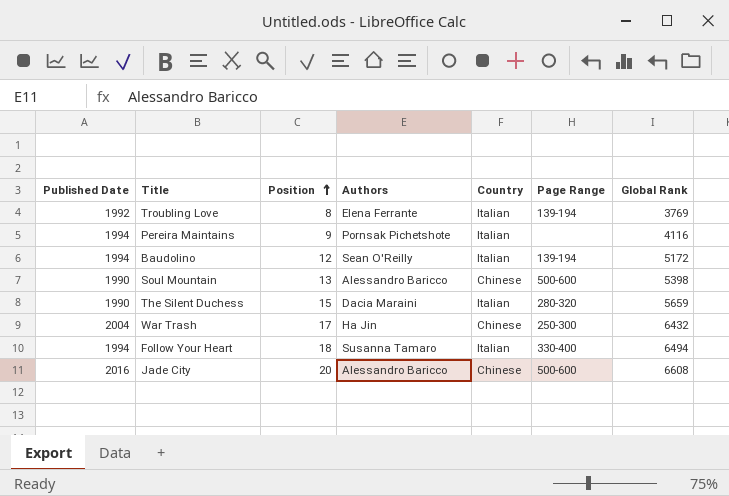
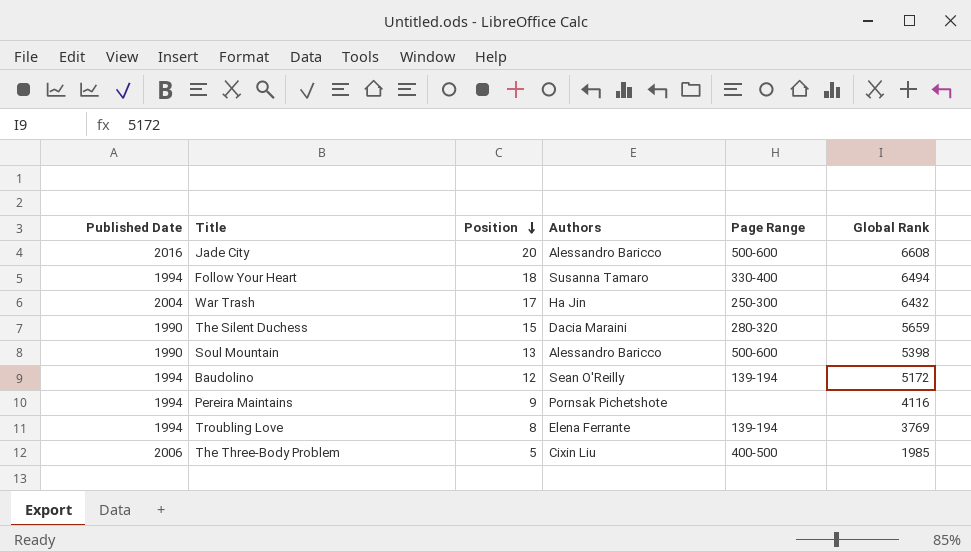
row order: Position ascending -> Position descending
column Country | position: 5 -> none
Troubling Love | Published Date: 1992 -> 1994
row The Three-Body Problem: none -> 2006 | 5 | Cixin Liu | 400-500 | 1985

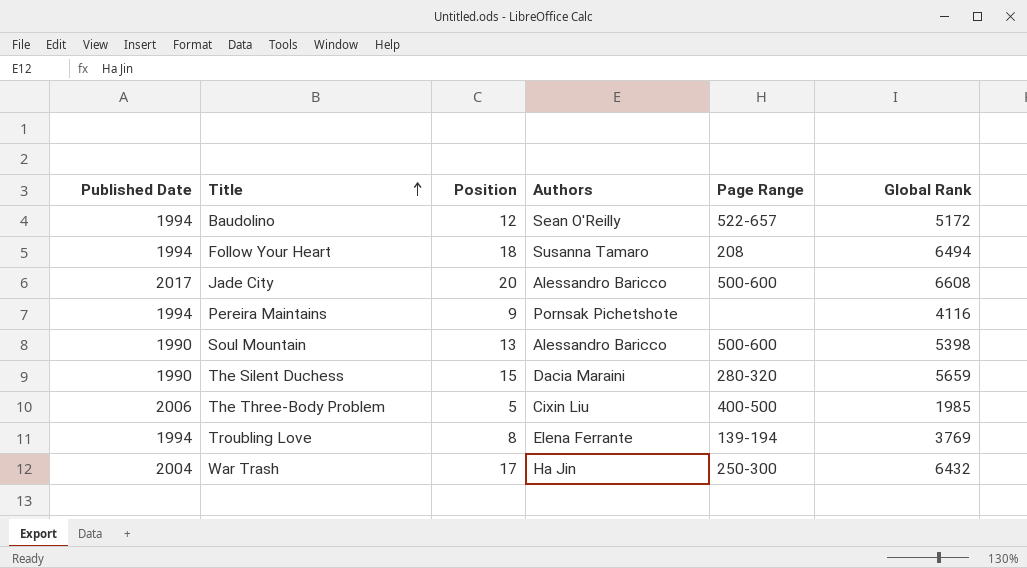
row order: Position descending -> Title ascending
Baudolino | Page Range: 139-194 -> 522-657
Follow Your Heart | Page Range: 330-400 -> 208
Jade City | Published Date: 2016 -> 2017

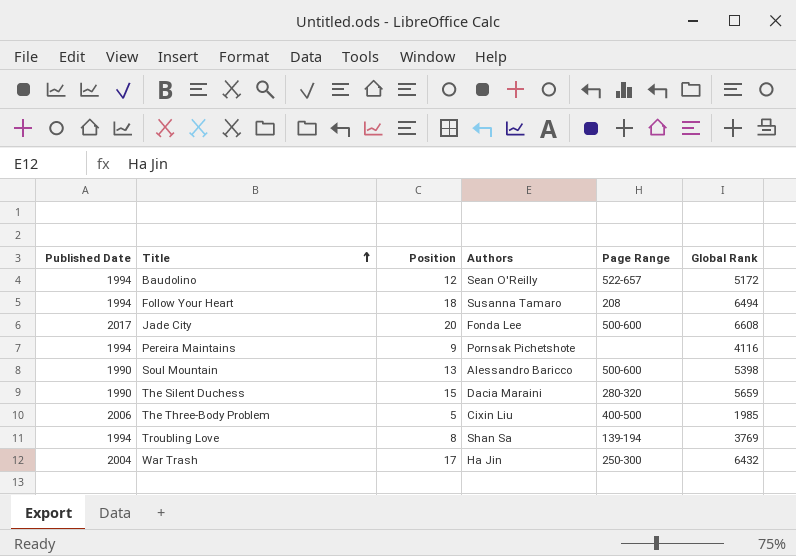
Jade City | Authors: Alessandro Baricco -> Fonda Lee
Troubling Love | Authors: Elena Ferrante -> Shan Sa

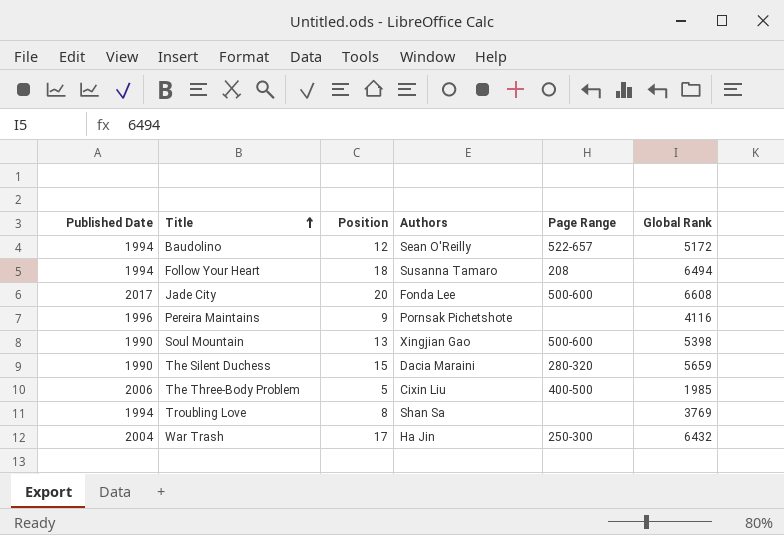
Pereira Maintains | Published Date: 1994 -> 1996
Soul Mountain | Authors: Alessandro Baricco -> Xingjian Gao
Troubling Love | Page Range: 139-194 -> none

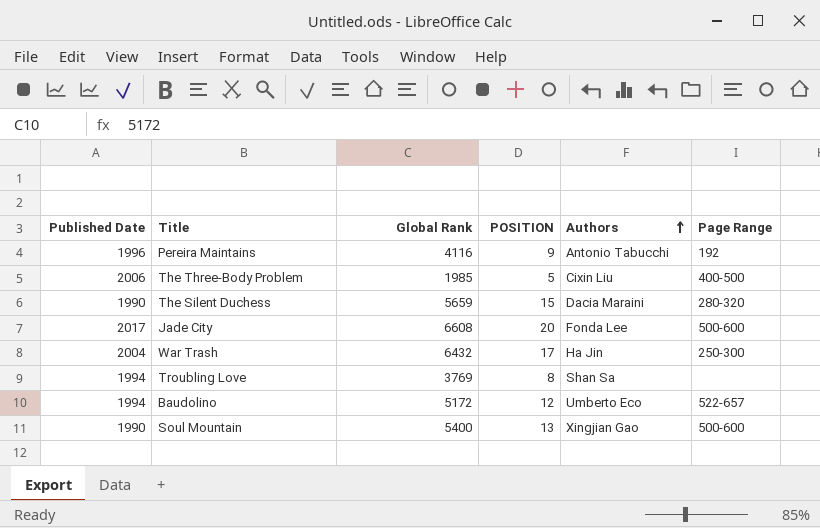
row order: Title ascending -> Authors ascending
column Global Rank | position: 6 -> 3
column name: Position -> POSITION
row Follow Your Heart: 1994 | 18 | Susanna Tamaro | 208 | 6494 -> none
Pereira Maintains | Authors: Pornsak Pichetshote -> Antonio Tabucchi
Pereira Maintains | Page Range: none -> 192
Baudolino | Authors: Sean O'Reilly -> Umberto Eco
Soul Mountain | Global Rank: 5398 -> 5400

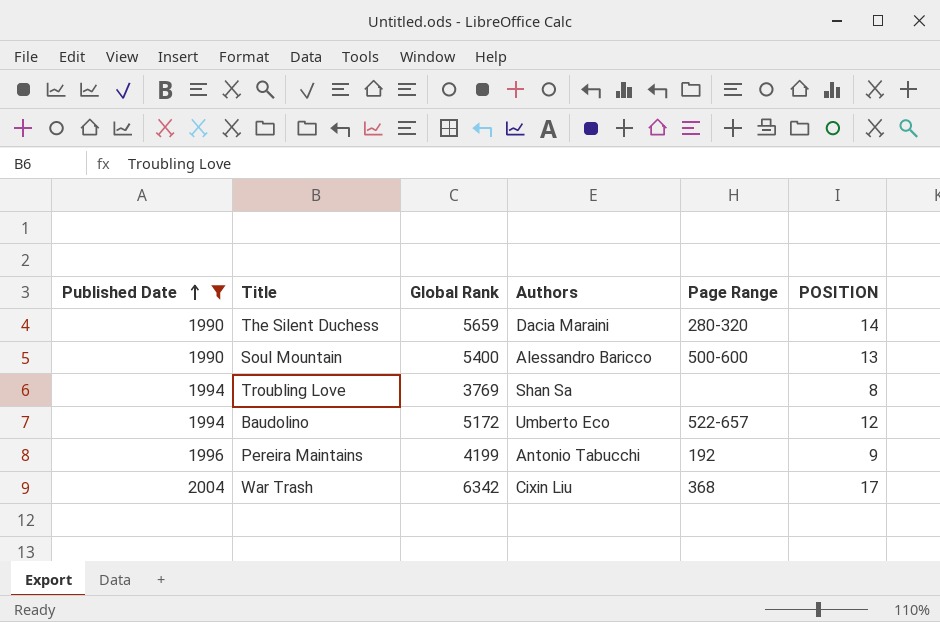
filter: none -> Published Date <= 2004
row order: Authors ascending -> Published Date ascending
column POSITION | position: 4 -> 6
The Silent Duchess | POSITION: 15 -> 14
Soul Mountain | Authors: Xingjian Gao -> Alessandro Baricco
Pereira Maintains | Global Rank: 4116 -> 4199
War Trash | Global Rank: 6432 -> 6342
War Trash | Authors: Ha Jin -> Cixin Liu
War Trash | Page Range: 250-300 -> 368

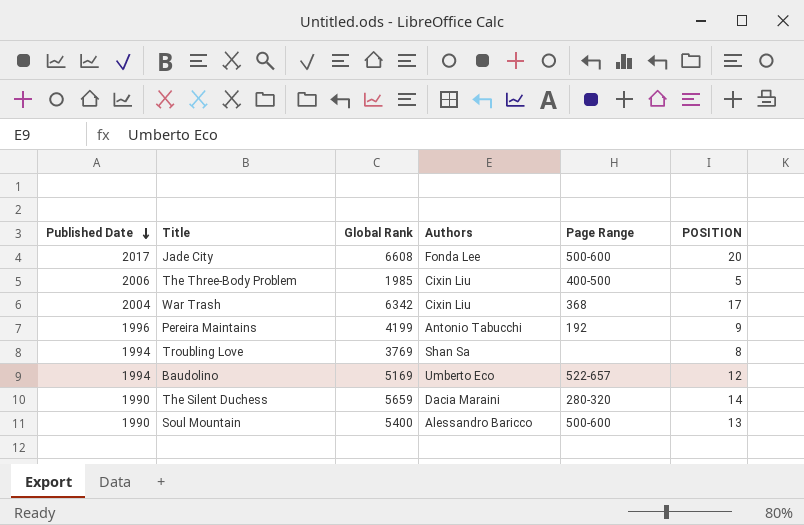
filter: Published Date <= 2004 -> none
row order: Published Date ascending -> Published Date descending
Baudolino | Global Rank: 5172 -> 5169

